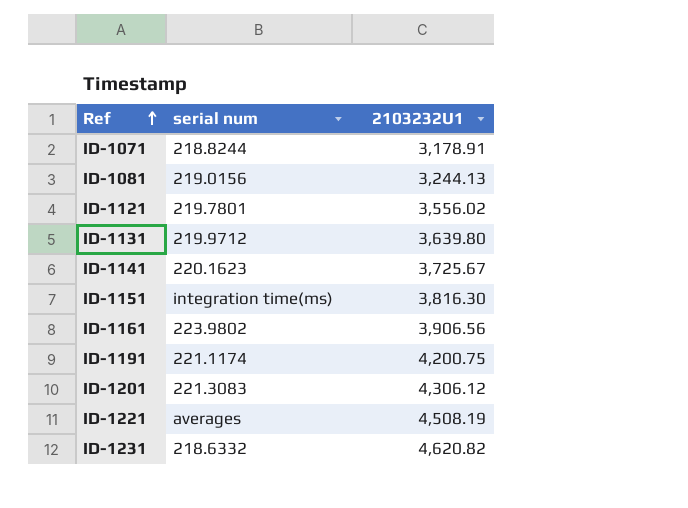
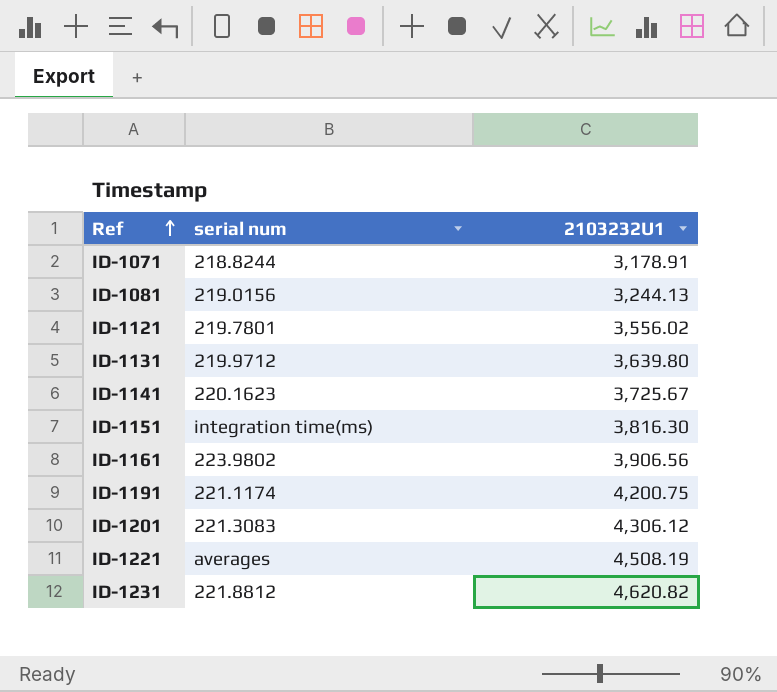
ID-1231 | serial num: 218.6332 -> 221.8812

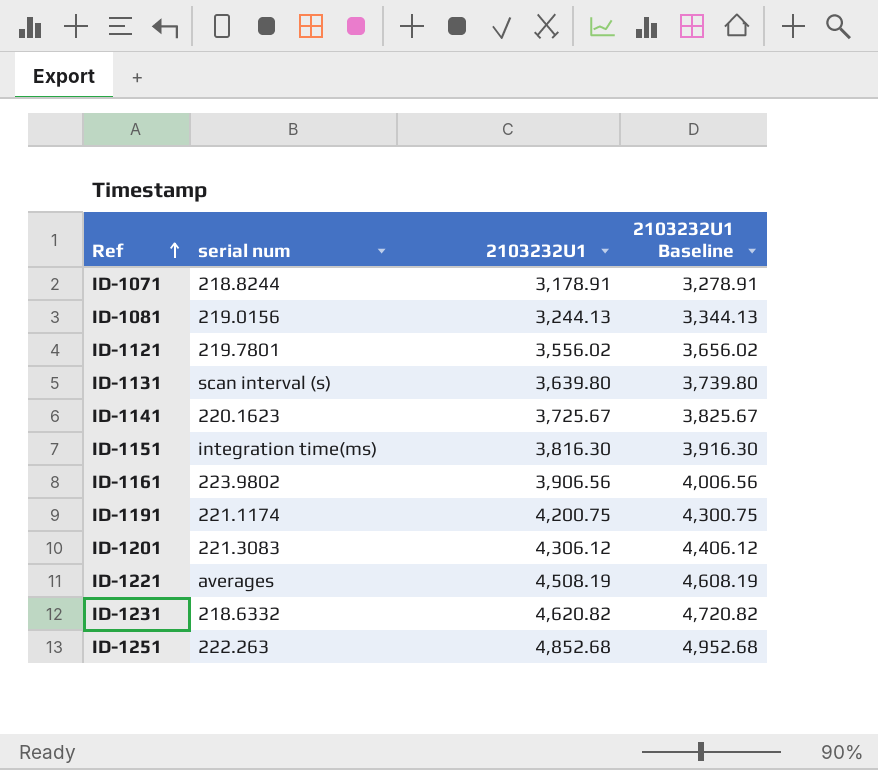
column 2103232U1 Baseline | formula: none -> [2103232U1] + 100
ID-1131 | serial num: 219.9712 -> scan interval (s)
ID-1231 | serial num: 221.8812 -> 218.6332
row ID-1251: none -> 222.263 | 4,852.68 | 4,952.68

